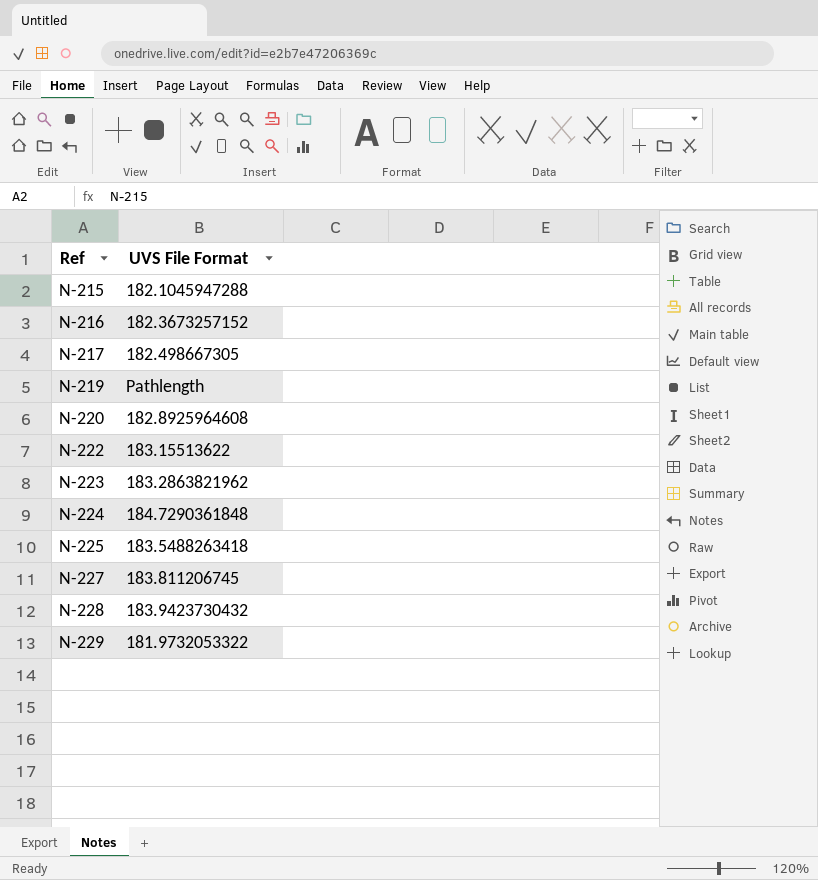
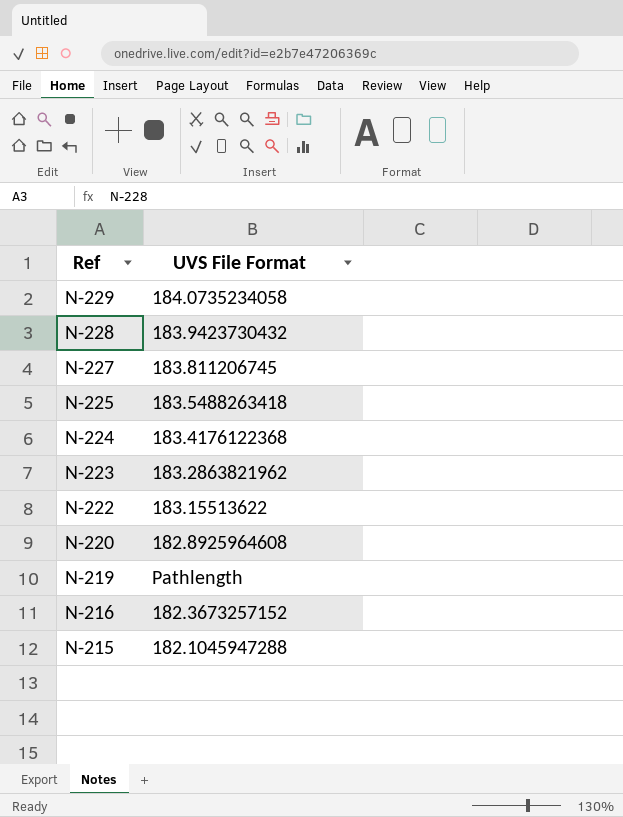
row order: Ref ascending -> Ref descending
row N-217: 182.498667305 -> none
N-229 | UVS File Format: 181.9732053322 -> 184.0735234058
N-224 | UVS File Format: 184.7290361848 -> 183.4176122368

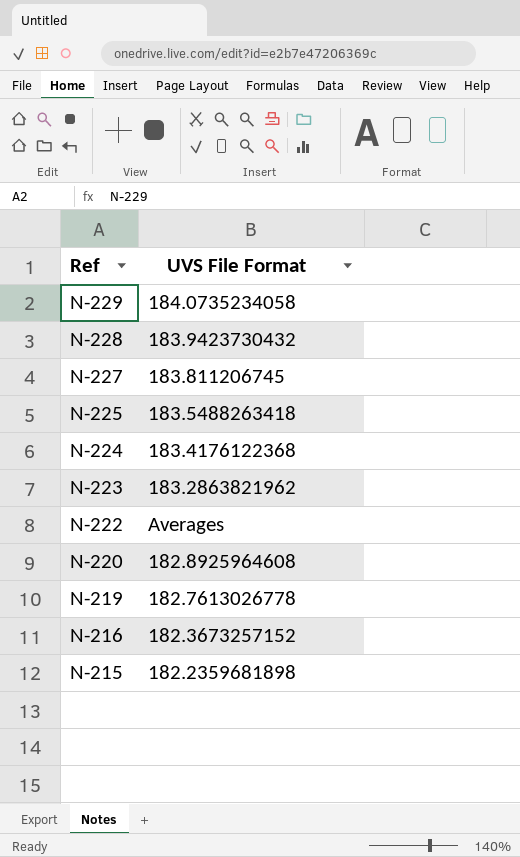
N-222 | UVS File Format: 183.15513622 -> Averages
N-219 | UVS File Format: Pathlength -> 182.7613026778
N-215 | UVS File Format: 182.1045947288 -> 182.2359681898

